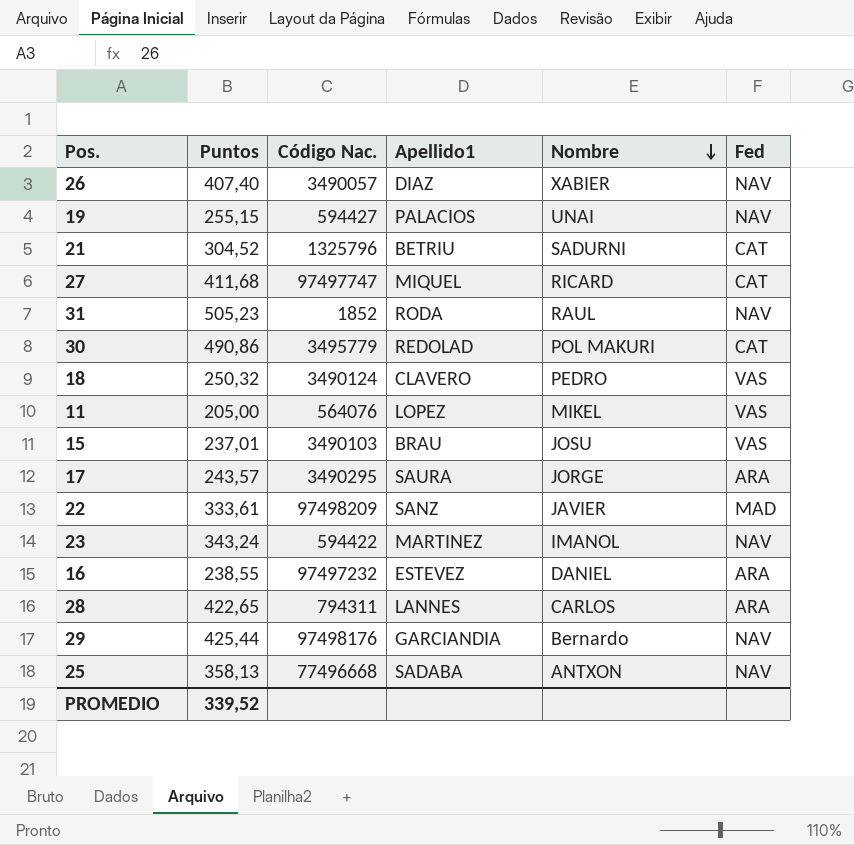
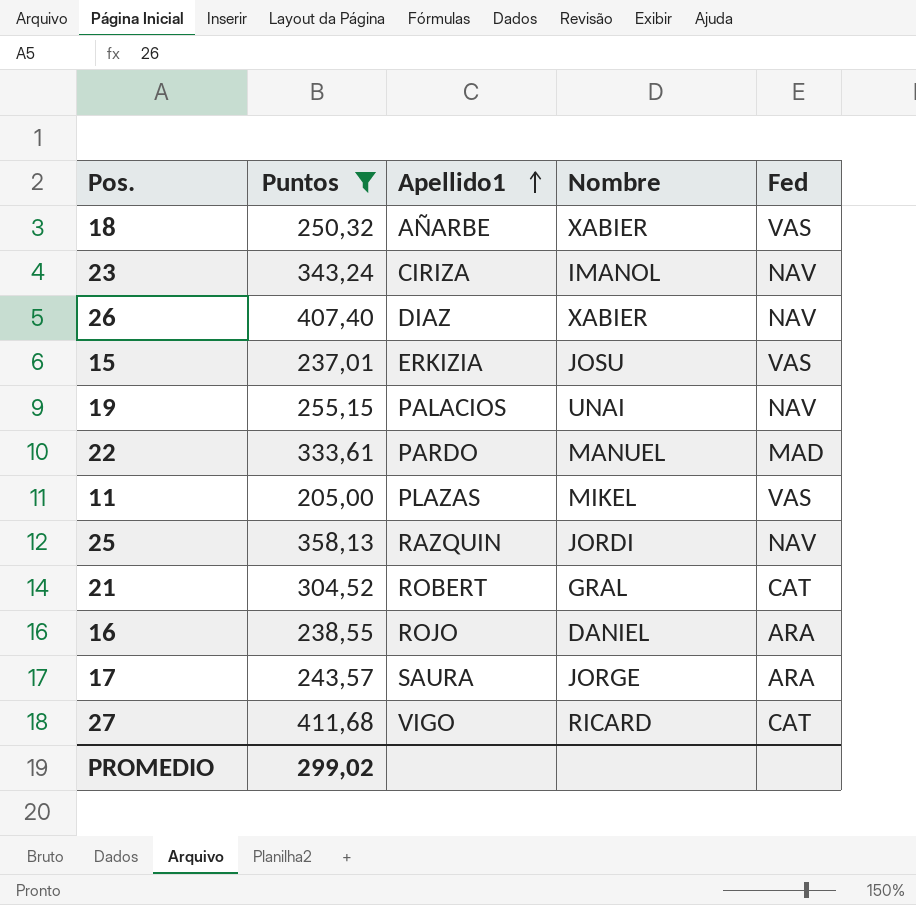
filter: none -> Puntos <= 411,68
row order: Nombre descending -> Apellido1 ascending
column Código Nac. | position: 3 -> none
18 | Apellido1: CLAVERO -> AÑARBE
18 | Nombre: PEDRO -> XABIER
23 | Apellido1: MARTINEZ -> CIRIZA
15 | Apellido1: BRAU -> ERKIZIA
22 | Apellido1: SANZ -> PARDO
22 | Nombre: JAVIER -> MANUEL
11 | Apellido1: LOPEZ -> PLAZAS
25 | Apellido1: SADABA -> RAZQUIN
25 | Nombre: ANTXON -> JORDI
21 | Apellido1: BETRIU -> ROBERT
21 | Nombre: SADURNI -> GRAL
16 | Apellido1: ESTEVEZ -> ROJO
27 | Apellido1: MIQUEL -> VIGO
PROMEDIO | Puntos: 339,52 -> 299,02

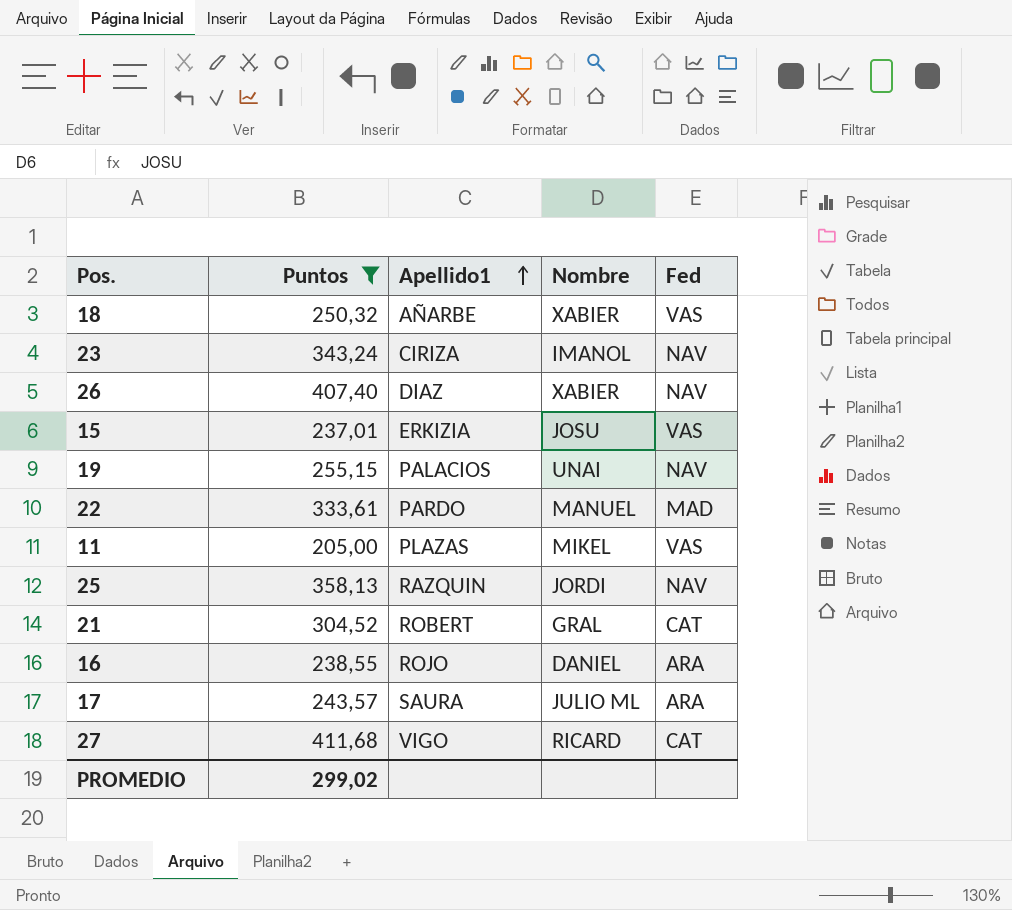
17 | Nombre: JORGE -> JULIO ML

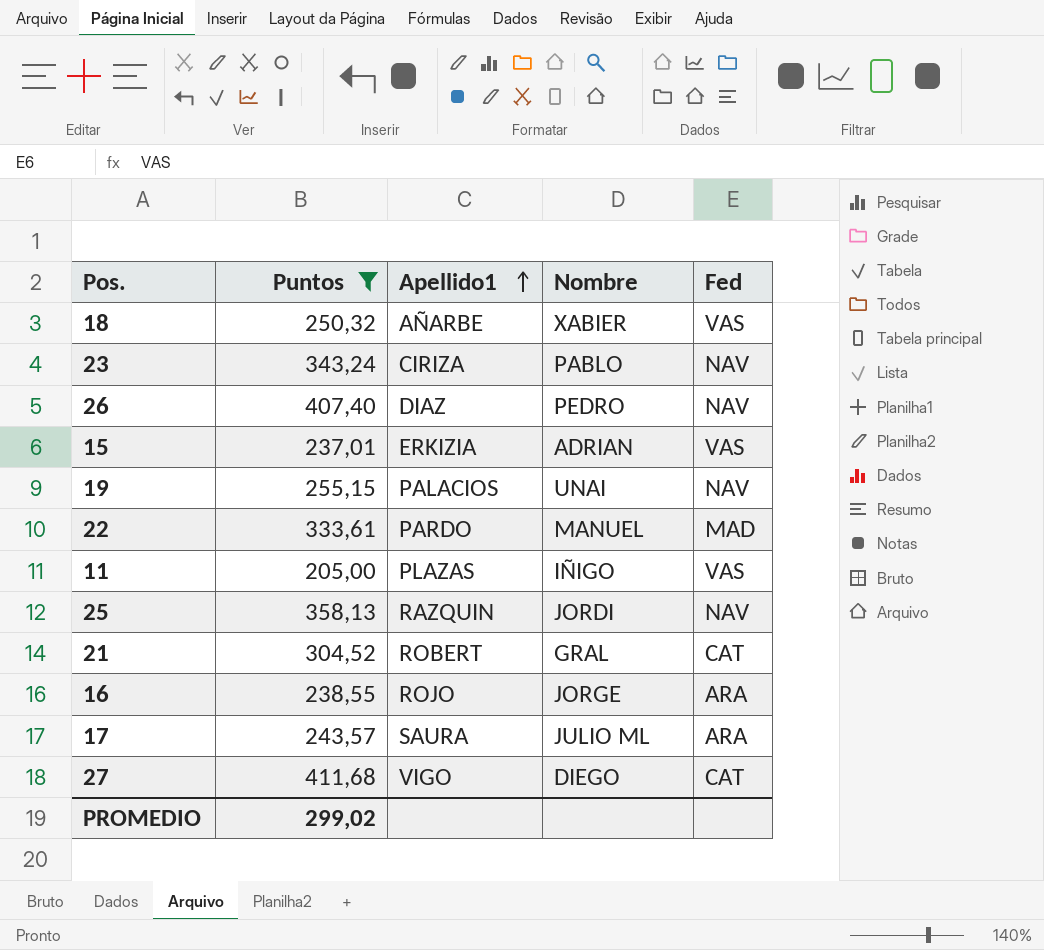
23 | Nombre: IMANOL -> PABLO
26 | Nombre: XABIER -> PEDRO
15 | Nombre: JOSU -> ADRIAN
11 | Nombre: MIKEL -> IÑIGO
16 | Nombre: DANIEL -> JORGE
27 | Nombre: RICARD -> DIEGO

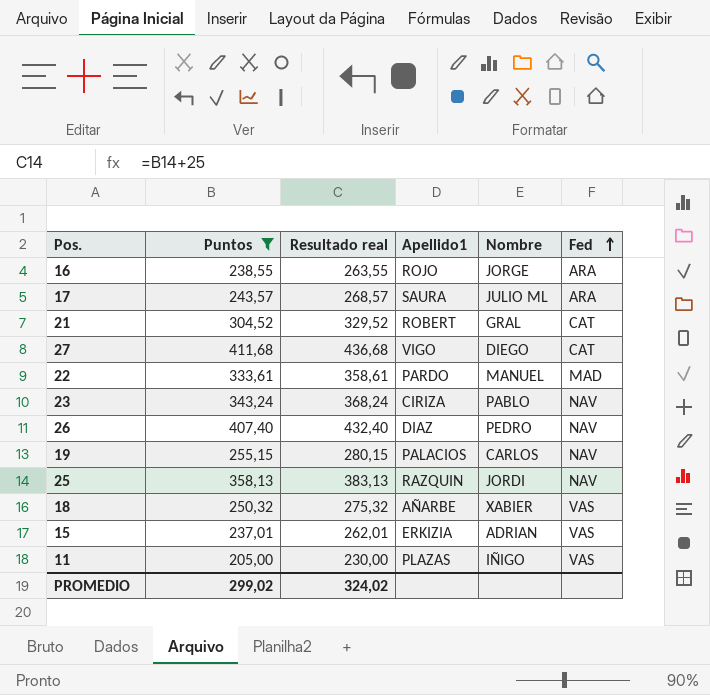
row order: Apellido1 ascending -> Fed ascending
column Resultado real | formula: none -> [Puntos] + 25
19 | Nombre: UNAI -> CARLOS

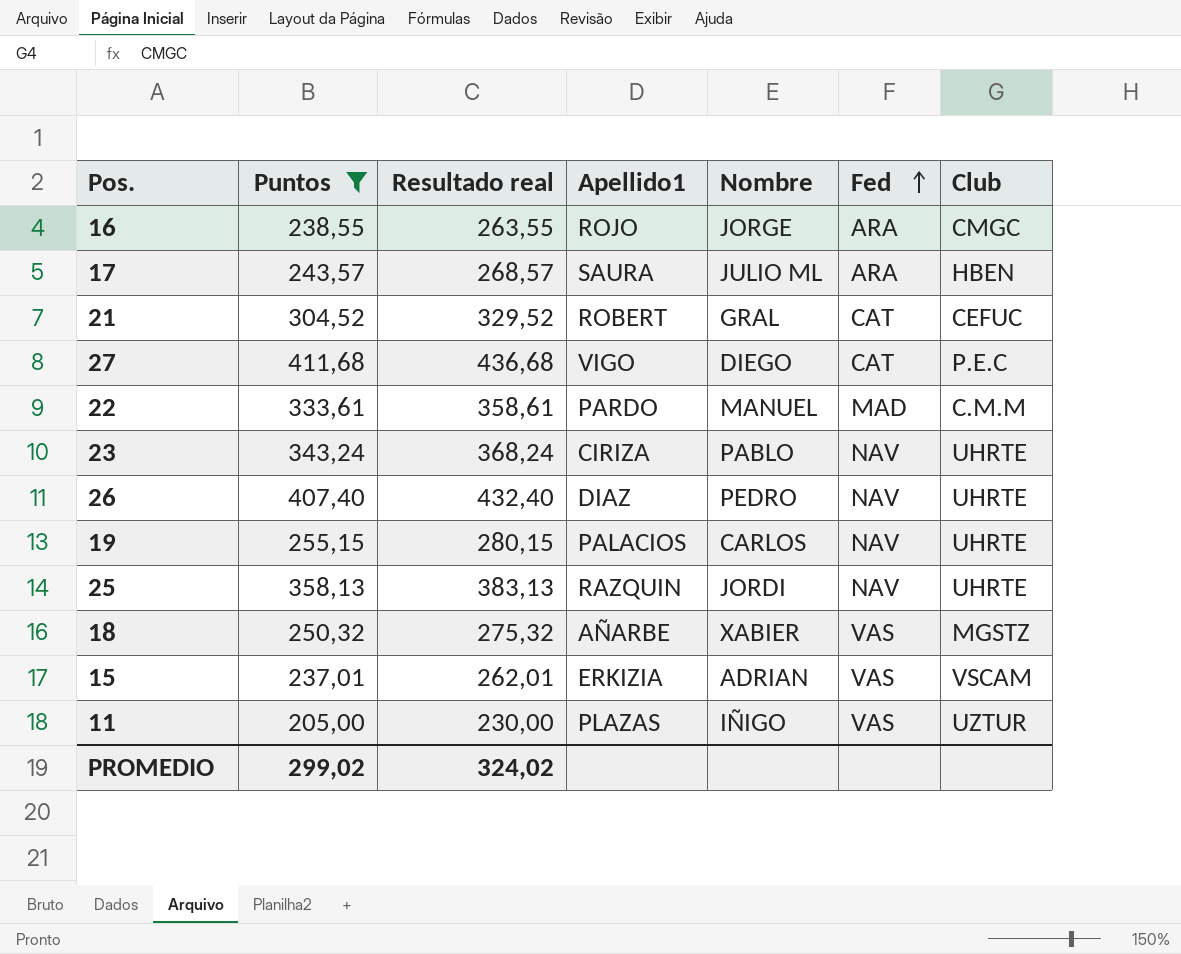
column Club | position: none -> 7

